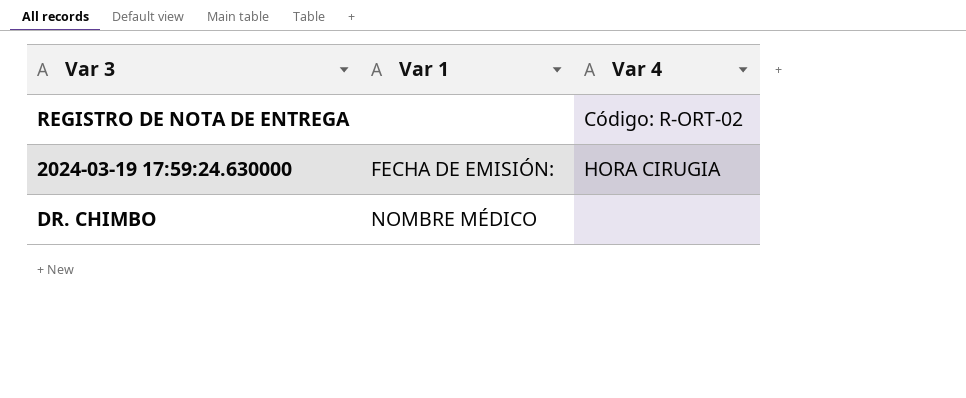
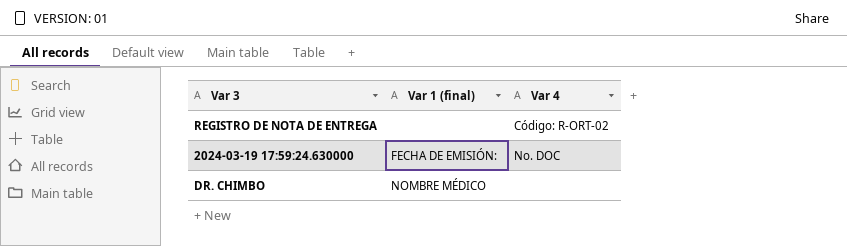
column name: Var 1 -> Var 1 (final)
2024-03-19 17:59:24.630000 | Var 4: HORA CIRUGIA -> No. DOC

